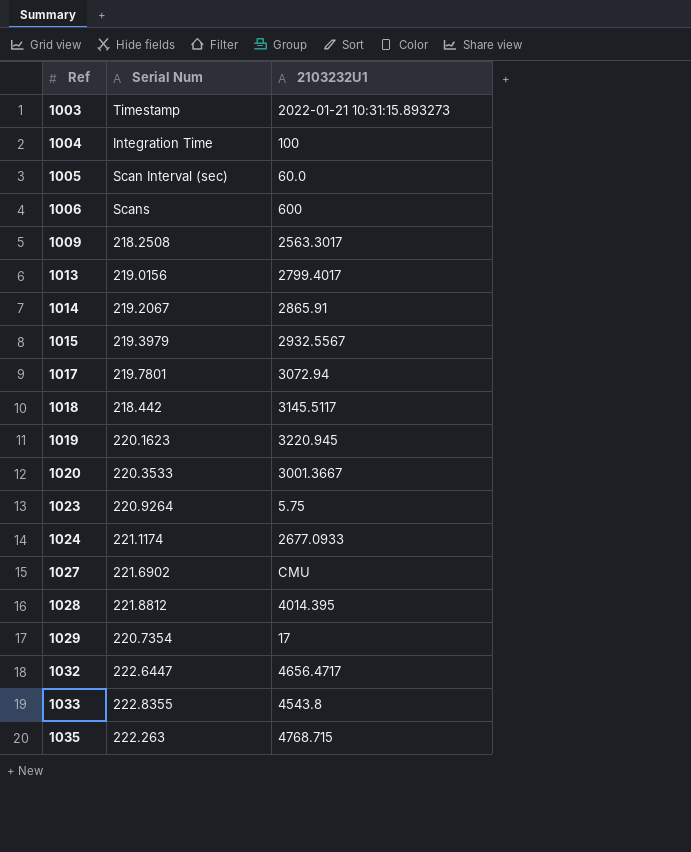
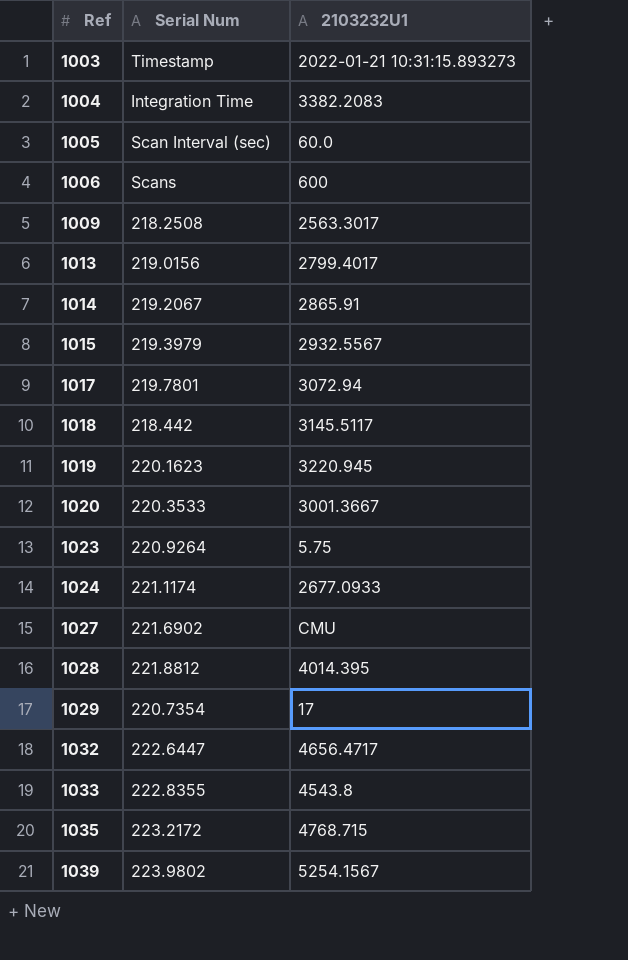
1004 | 2103232U1: 100 -> 3382.2083
1035 | Serial Num: 222.263 -> 223.2172
row 1039: none -> 223.9802 | 5254.1567

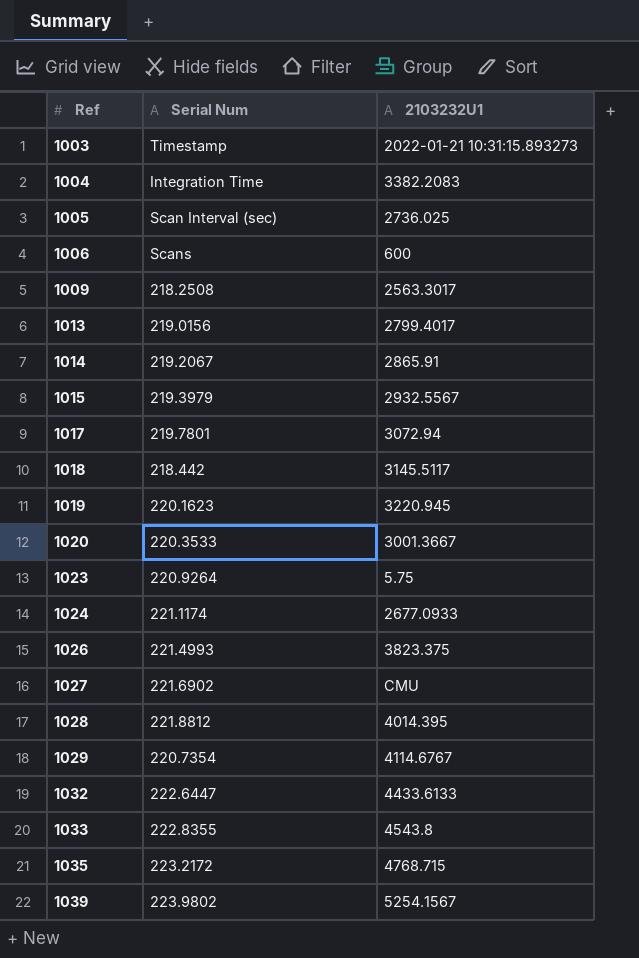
1005 | 2103232U1: 60.0 -> 2736.025
row 1026: none -> 221.4993 | 3823.375
1029 | 2103232U1: 17 -> 4114.6767
1032 | 2103232U1: 4656.4717 -> 4433.6133

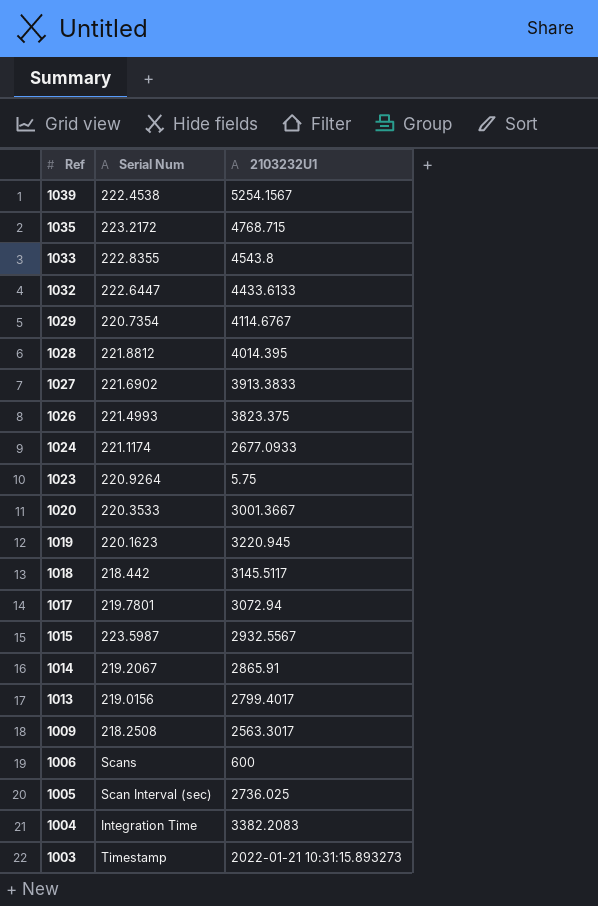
row order: Ref ascending -> Ref descending
1039 | Serial Num: 223.9802 -> 222.4538
1027 | 2103232U1: CMU -> 3913.3833
1015 | Serial Num: 219.3979 -> 223.5987

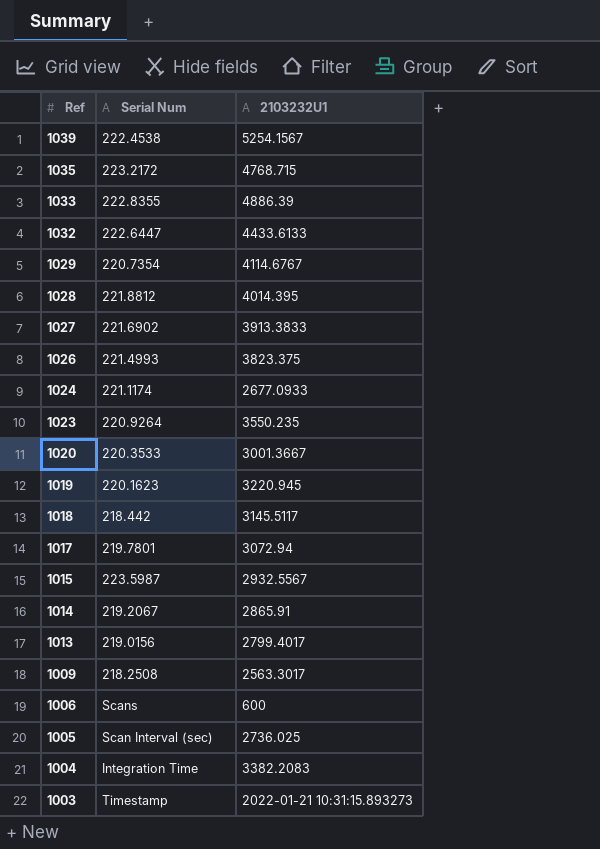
1033 | 2103232U1: 4543.8 -> 4886.39
1023 | 2103232U1: 5.75 -> 3550.235

